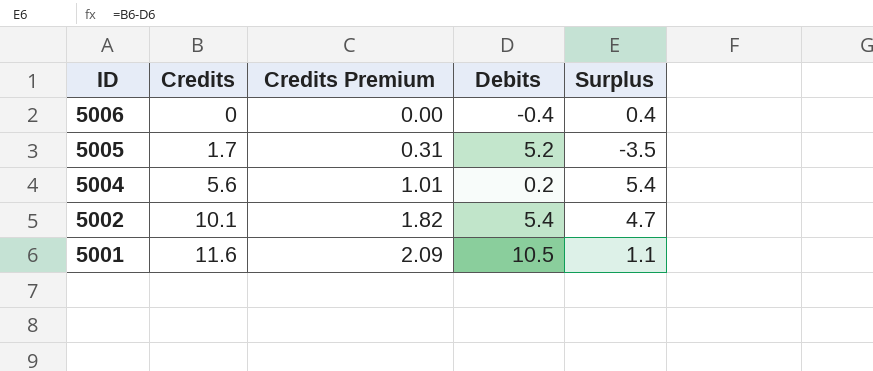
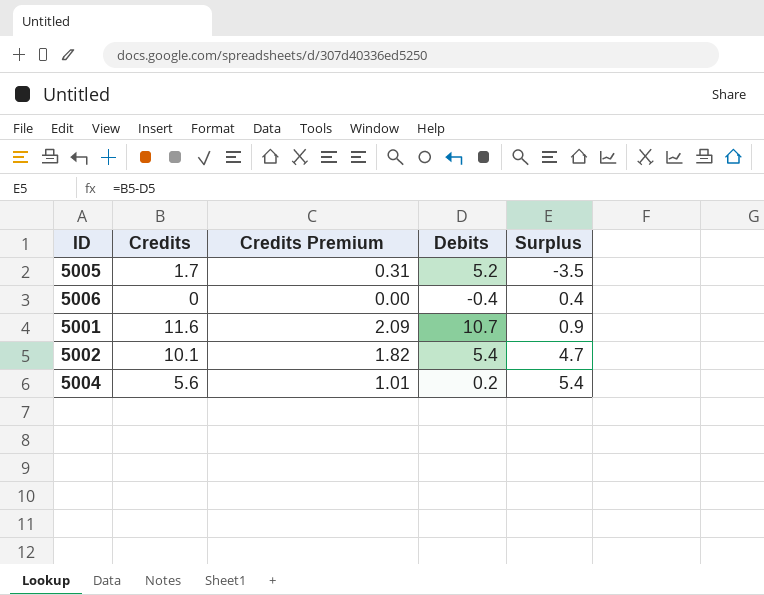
row order: ID descending -> Surplus ascending
5001 | Debits: 10.5 -> 10.7
5001 | Surplus: 1.1 -> 0.9

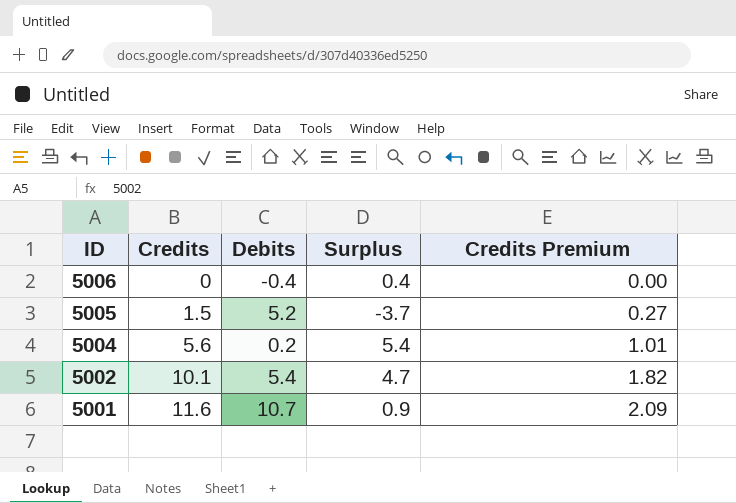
row order: Surplus ascending -> ID descending
column Credits Premium | position: 3 -> 5
5005 | Credits: 1.7 -> 1.5
5005 | Surplus: -3.5 -> -3.7
5005 | Credits Premium: 0.31 -> 0.27

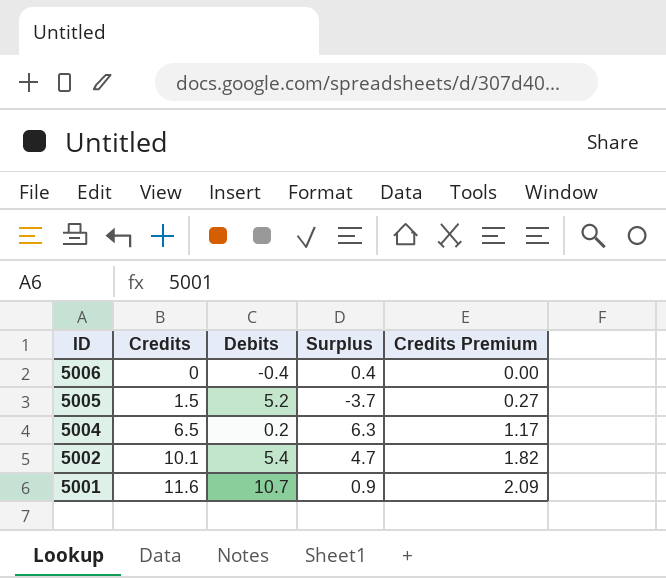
5004 | Credits: 5.6 -> 6.5
5004 | Surplus: 5.4 -> 6.3
5004 | Credits Premium: 1.01 -> 1.17

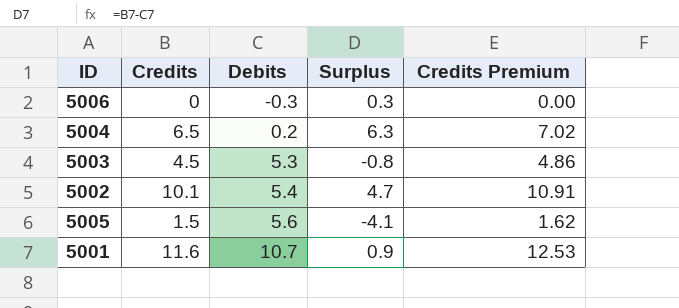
row order: ID descending -> Debits ascending
column Credits Premium | formula: [Credits] * 0.18 -> [Credits] * 1.08
5006 | Debits: -0.4 -> -0.3
5006 | Surplus: 0.4 -> 0.3
row 5003: none -> 4.5 | 5.3 | -0.8 | 4.86
5005 | Debits: 5.2 -> 5.6
5005 | Surplus: -3.7 -> -4.1

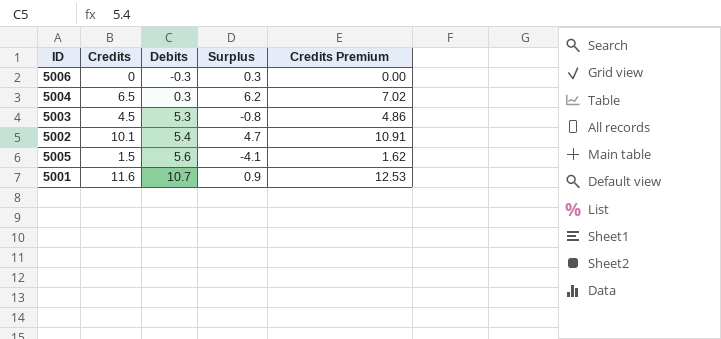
5004 | Debits: 0.2 -> 0.3
5004 | Surplus: 6.3 -> 6.2

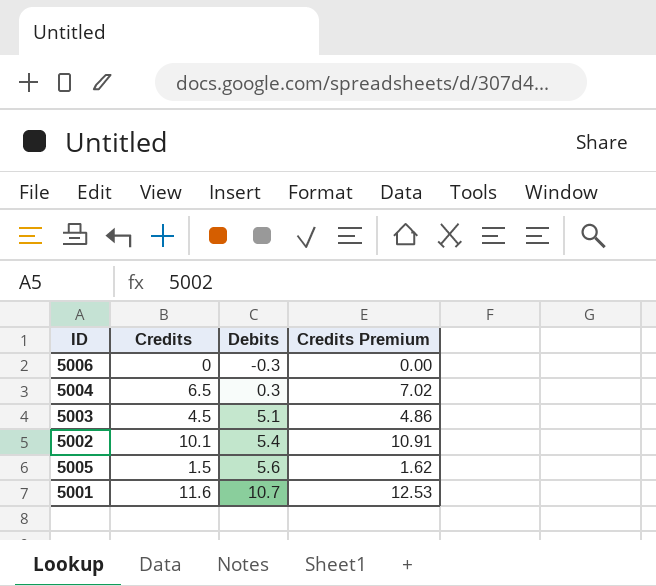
column Surplus | formula: [Credits] - [Debits] -> none
5003 | Debits: 5.3 -> 5.1

